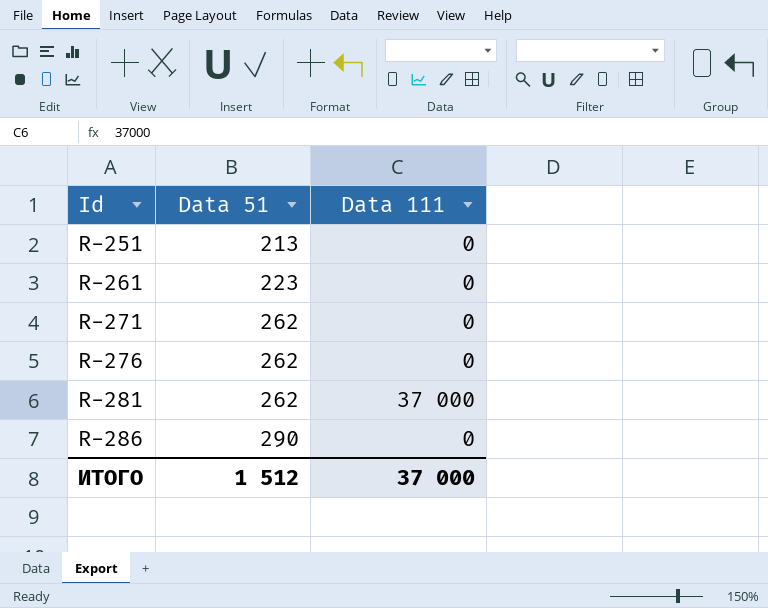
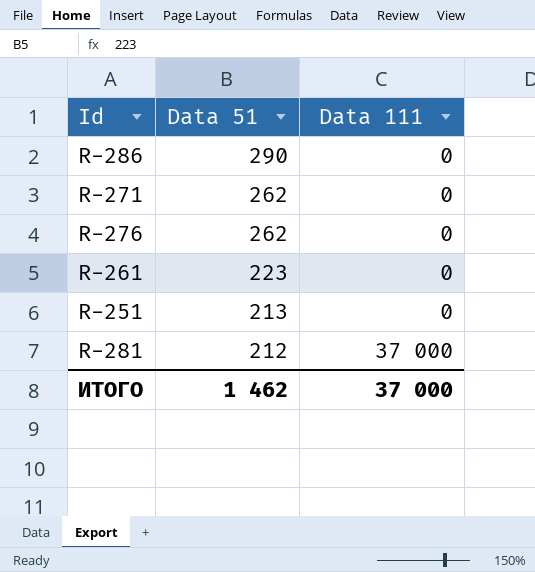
row order: Id ascending -> Data 51 descending
R-281 | Data 51: 262 -> 212
ИТОГО | Data 51: 1 512 -> 1 462

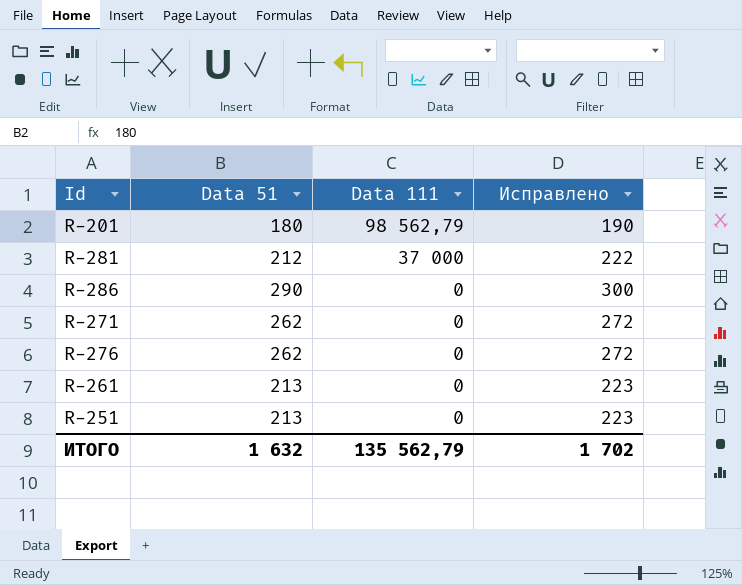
row order: Data 51 descending -> Data 111 descending
column Исправлено | formula: none -> [Data 51] + 10
row R-201: none -> 180 | 98 562,79 | 190
R-261 | Data 51: 223 -> 213
ИТОГО | Data 51: 1 462 -> 1 632
ИТОГО | Data 111: 37 000 -> 135 562,79

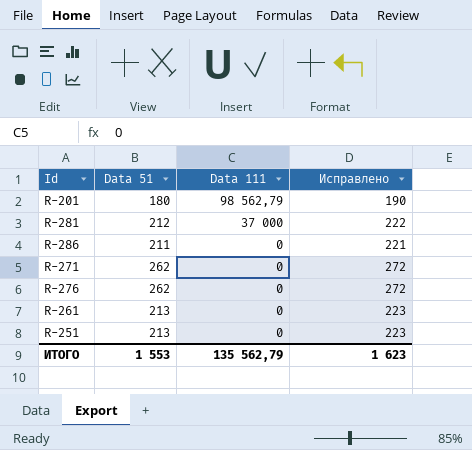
R-286 | Data 51: 290 -> 211
R-286 | Исправлено: 300 -> 221
ИТОГО | Data 51: 1 632 -> 1 553
ИТОГО | Исправлено: 1 702 -> 1 623

